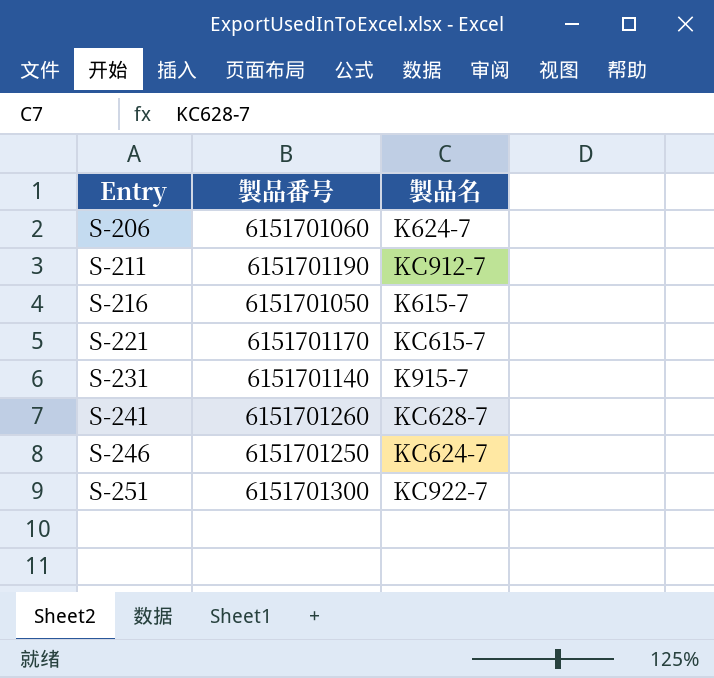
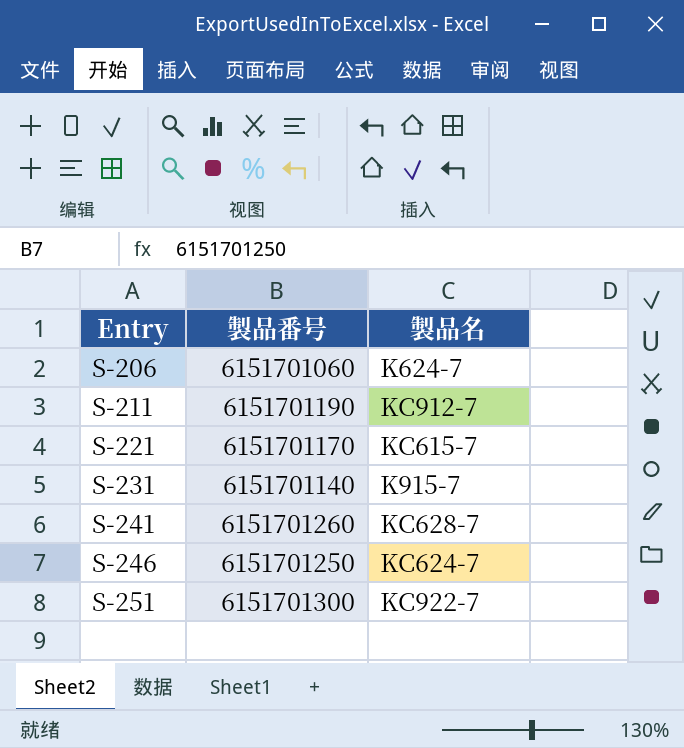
row S-216: 6151701050 | K615-7 -> none

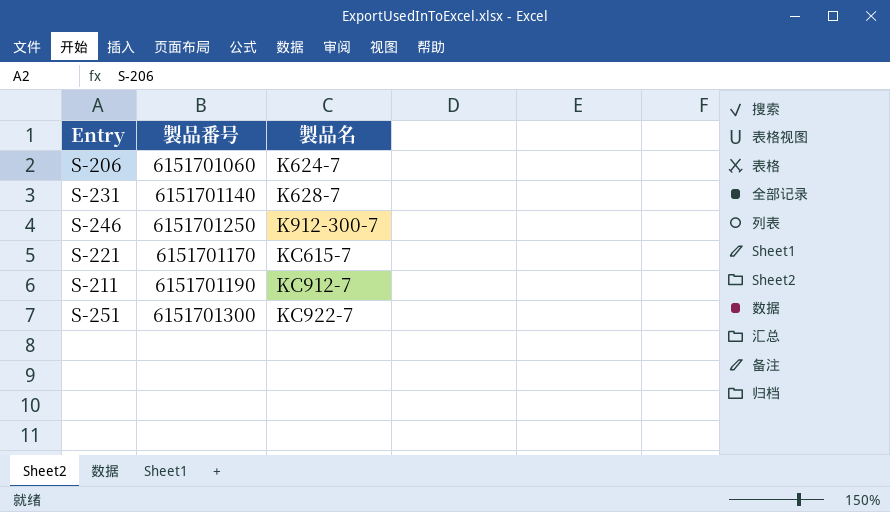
row order: Entry ascending -> 製品名 ascending
row S-241: 6151701260 | KC628-7 -> none
S-231 | 製品名: K915-7 -> K628-7
S-246 | 製品名: KC624-7 -> K912-300-7

